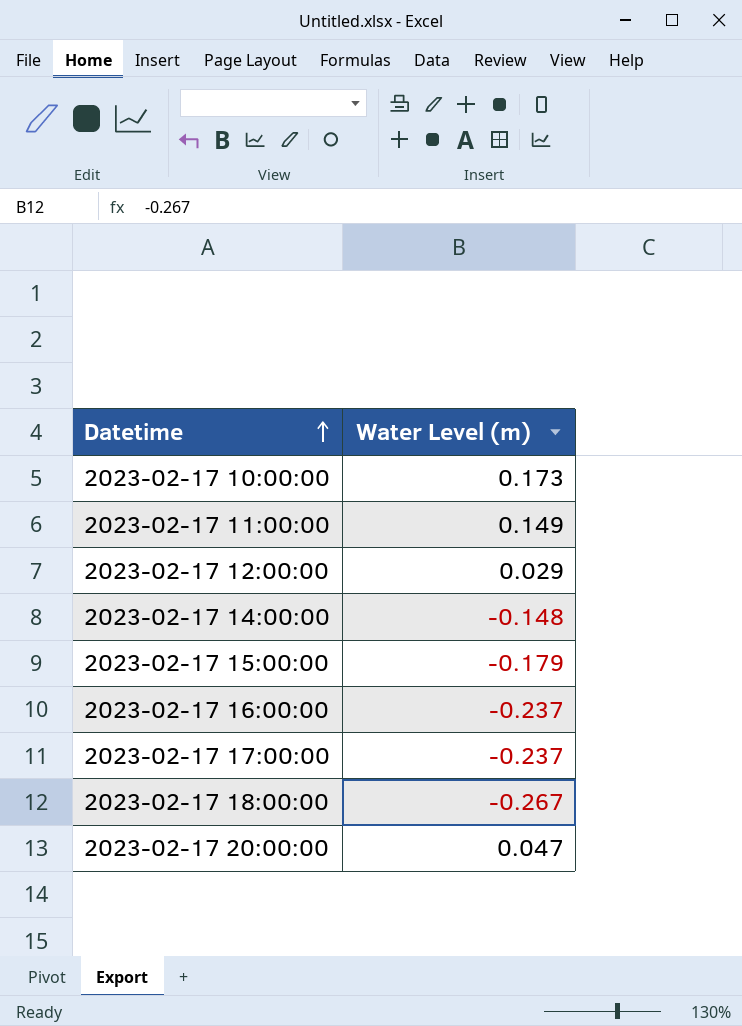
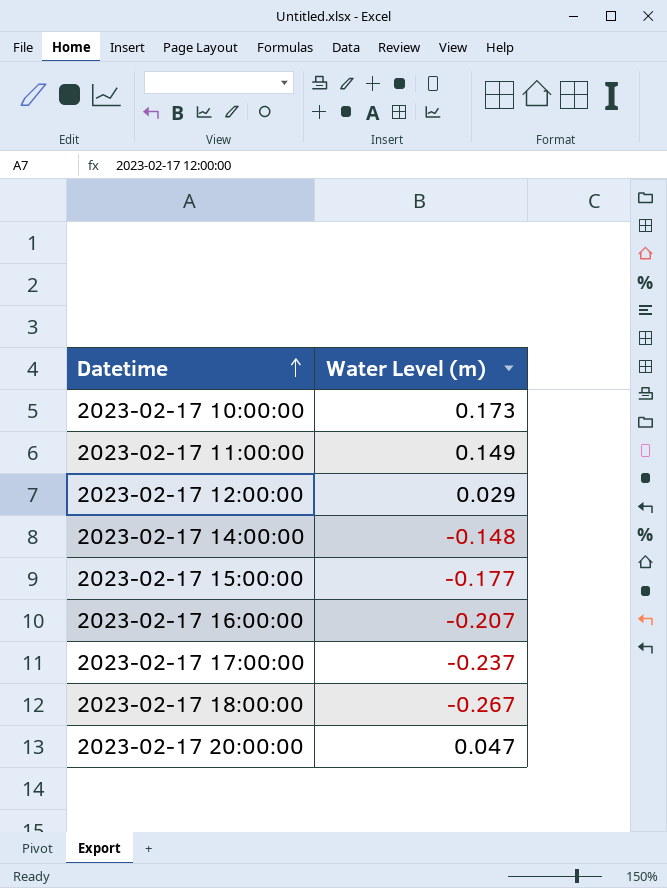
2023-02-17 15:00:00 | Water Level (m): -0.179 -> -0.177
2023-02-17 16:00:00 | Water Level (m): -0.237 -> -0.207

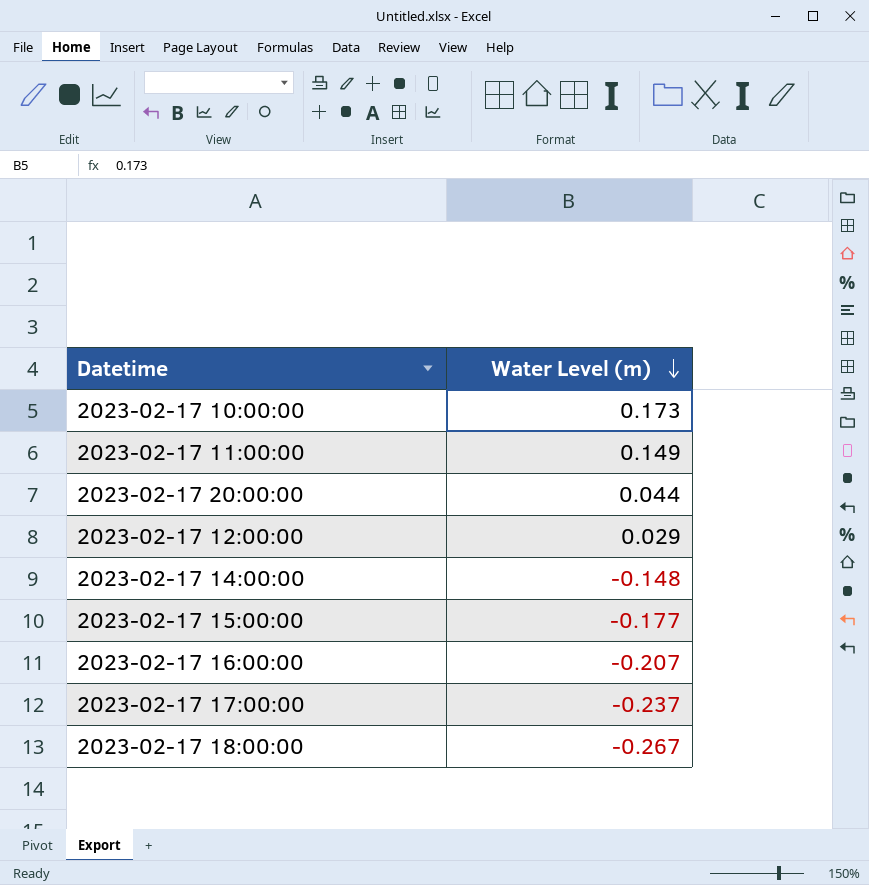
row order: Datetime ascending -> Water Level (m) descending
2023-02-17 20:00:00 | Water Level (m): 0.047 -> 0.044

